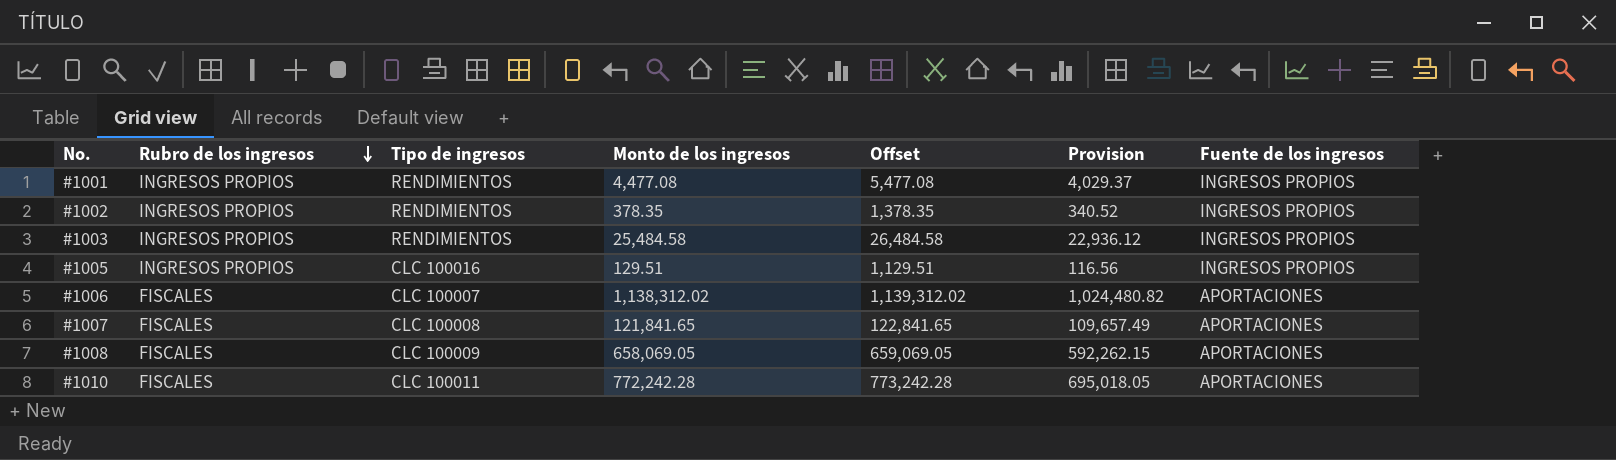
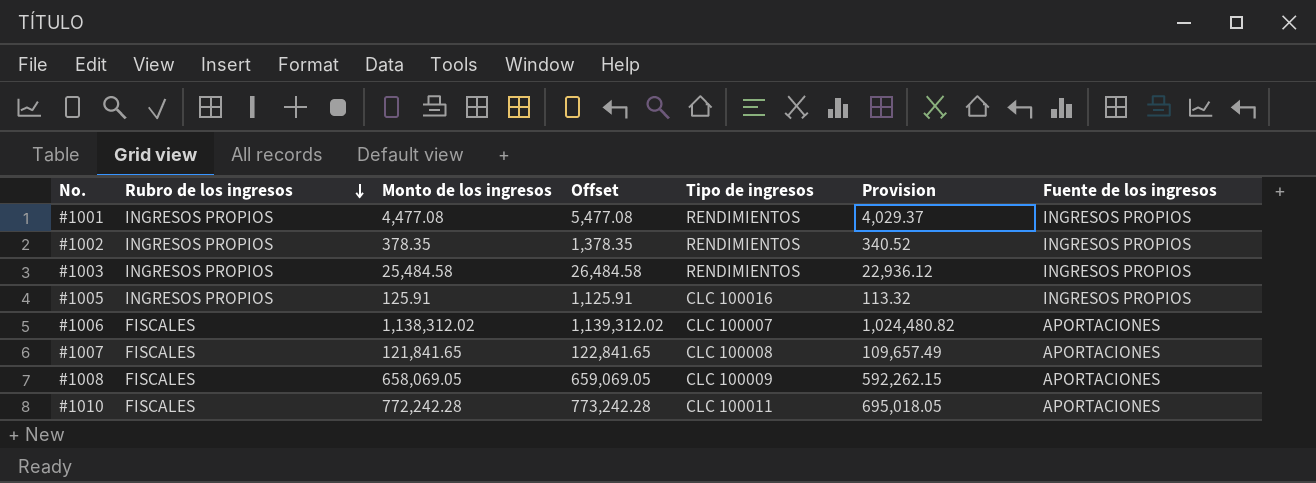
column Tipo de ingresos | position: 3 -> 5
#1005 | Monto de los ingresos: 129.51 -> 125.91
#1005 | Offset: 1,129.51 -> 1,125.91
#1005 | Provision: 116.56 -> 113.32

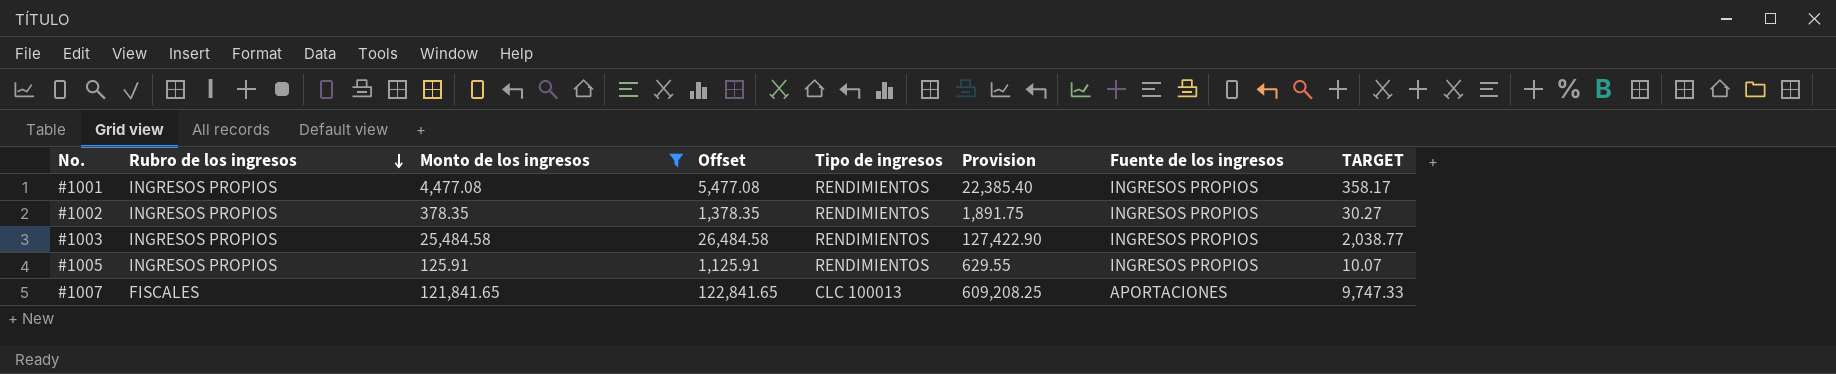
filter: none -> Monto de los ingresos <= 121,841.65
column Provision | formula: [Monto de los ingresos] * 0.9 -> [Monto de los ingresos] * 5
column TARGET | formula: none -> [Monto de los ingresos] * 0.08
#1005 | Tipo de ingresos: CLC 100016 -> RENDIMIENTOS
#1007 | Tipo de ingresos: CLC 100008 -> CLC 100013

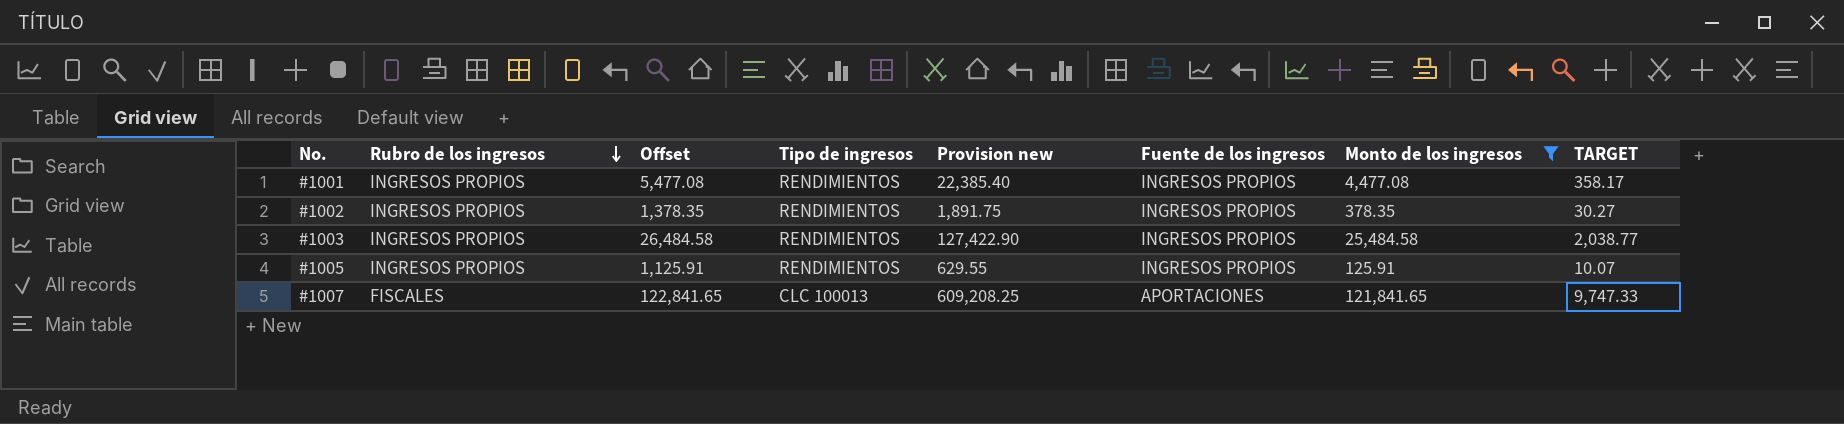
column name: Provision -> Provision new
column Monto de los ingresos | position: 3 -> 7

